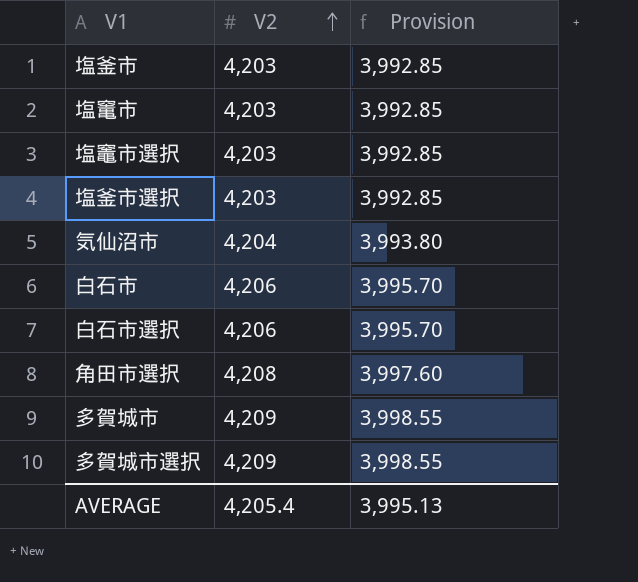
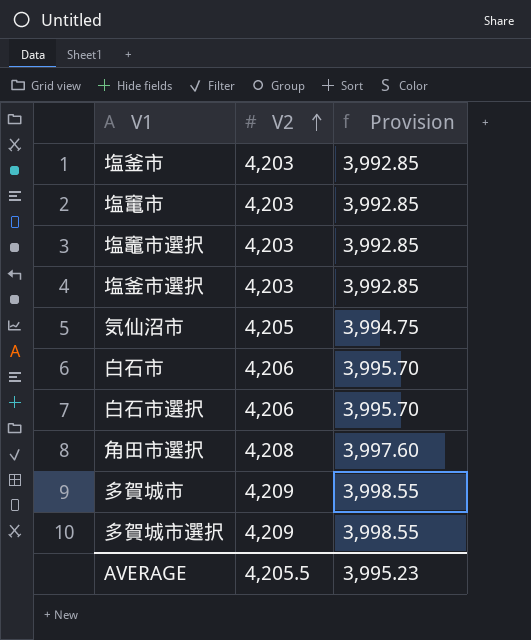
気仙沼市 | V2: 4,204 -> 4,205
気仙沼市 | Provision: 3,993.80 -> 3,994.75
AVERAGE | V2: 4,205.4 -> 4,205.5
AVERAGE | Provision: 3,995.13 -> 3,995.23

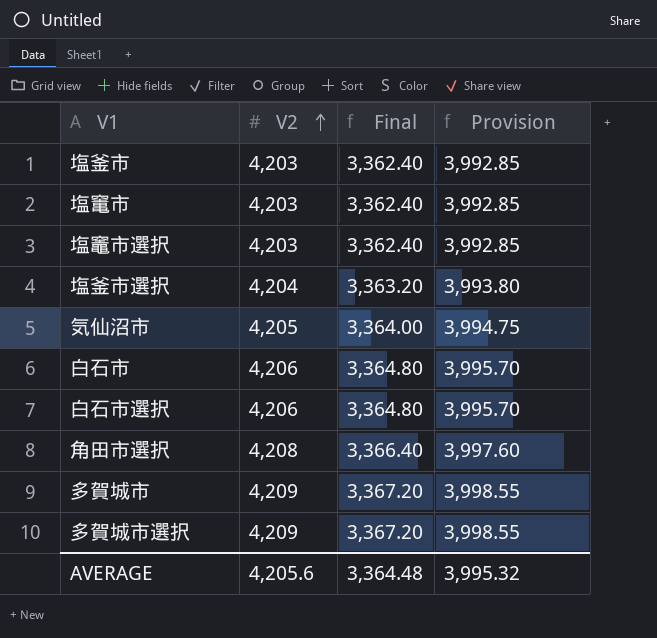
column Final | formula: none -> [V2] * 0.8
塩釜市選択 | V2: 4,203 -> 4,204
塩釜市選択 | Provision: 3,992.85 -> 3,993.80
AVERAGE | V2: 4,205.5 -> 4,205.6
AVERAGE | Provision: 3,995.23 -> 3,995.32

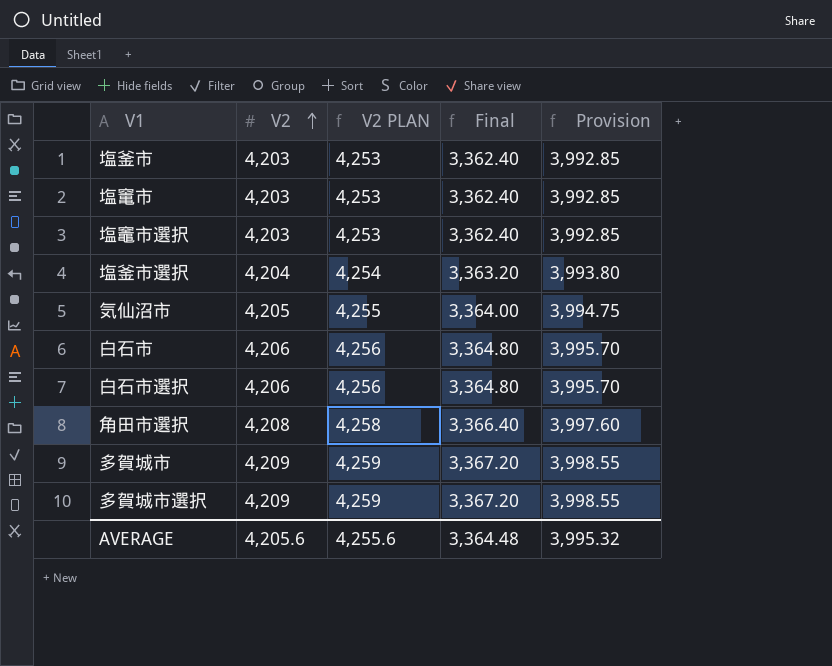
column V2 PLAN | formula: none -> [V2] + 50

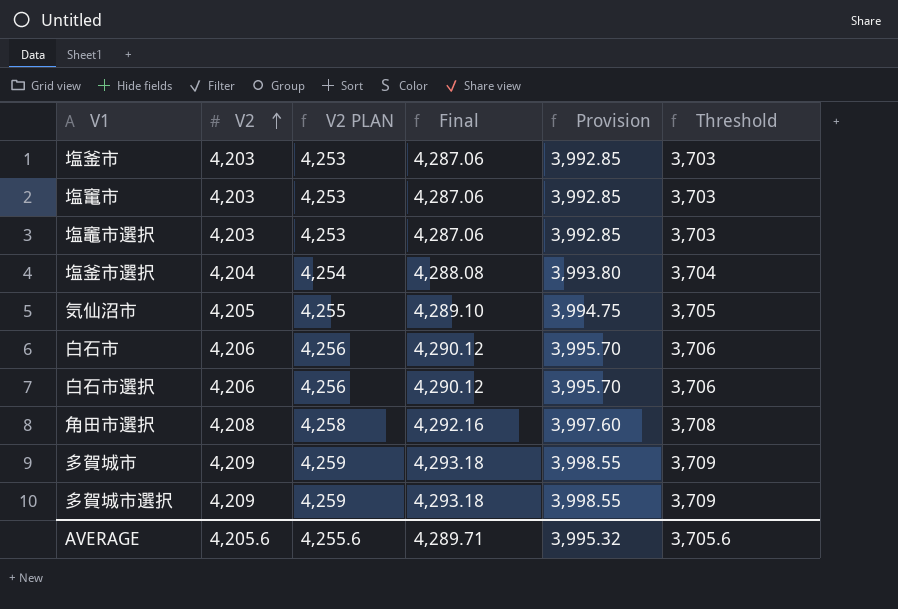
column Final | formula: [V2] * 0.8 -> [V2] * 1.02
column Threshold | formula: none -> [V2] - 500
AVERAGE | Final: 3,364.48 -> 4,289.71

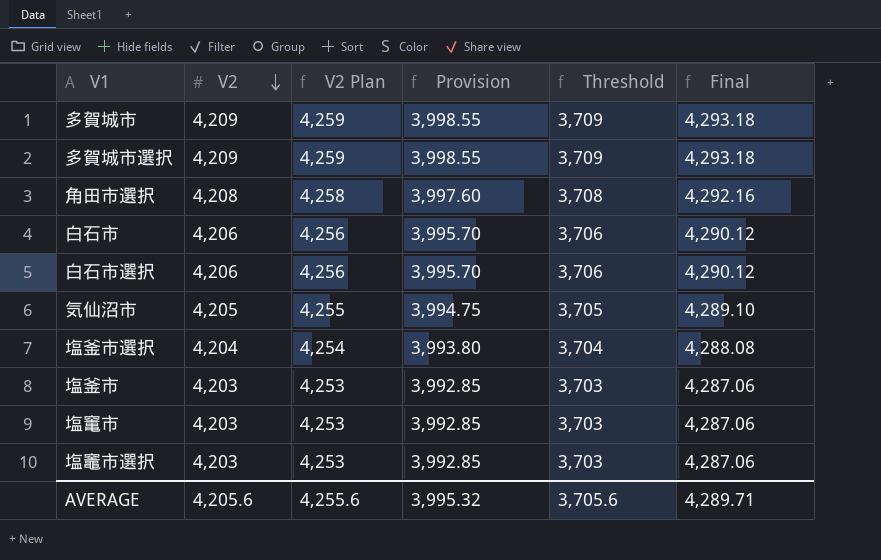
row order: V2 ascending -> V2 descending
column name: V2 PLAN -> V2 Plan
column Final | position: 4 -> 6

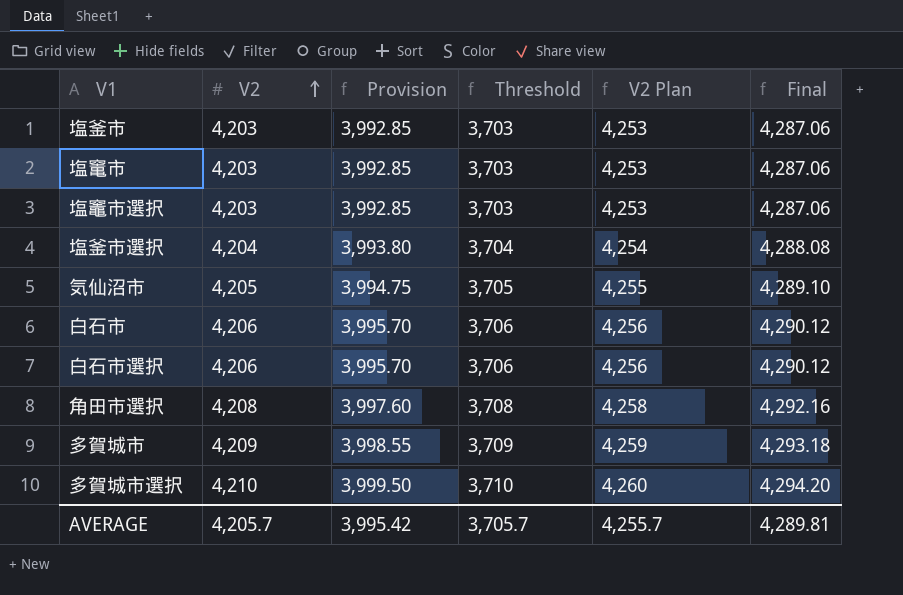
row order: V2 descending -> V2 ascending
column V2 Plan | position: 3 -> 5
多賀城市選択 | V2: 4,209 -> 4,210
多賀城市選択 | Provision: 3,998.55 -> 3,999.50
多賀城市選択 | Threshold: 3,709 -> 3,710
多賀城市選択 | V2 Plan: 4,259 -> 4,260
多賀城市選択 | Final: 4,293.18 -> 4,294.20
AVERAGE | V2: 4,205.6 -> 4,205.7
AVERAGE | Provision: 3,995.32 -> 3,995.42
AVERAGE | Threshold: 3,705.6 -> 3,705.7
AVERAGE | V2 Plan: 4,255.6 -> 4,255.7
AVERAGE | Final: 4,289.71 -> 4,289.81

